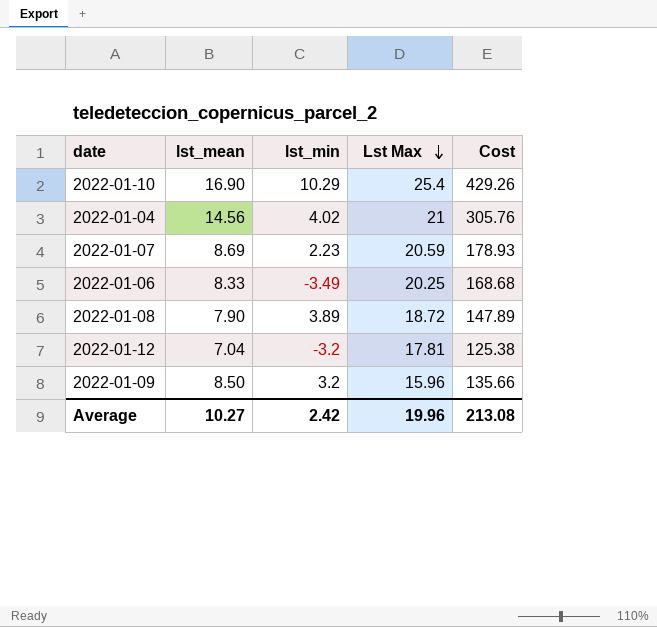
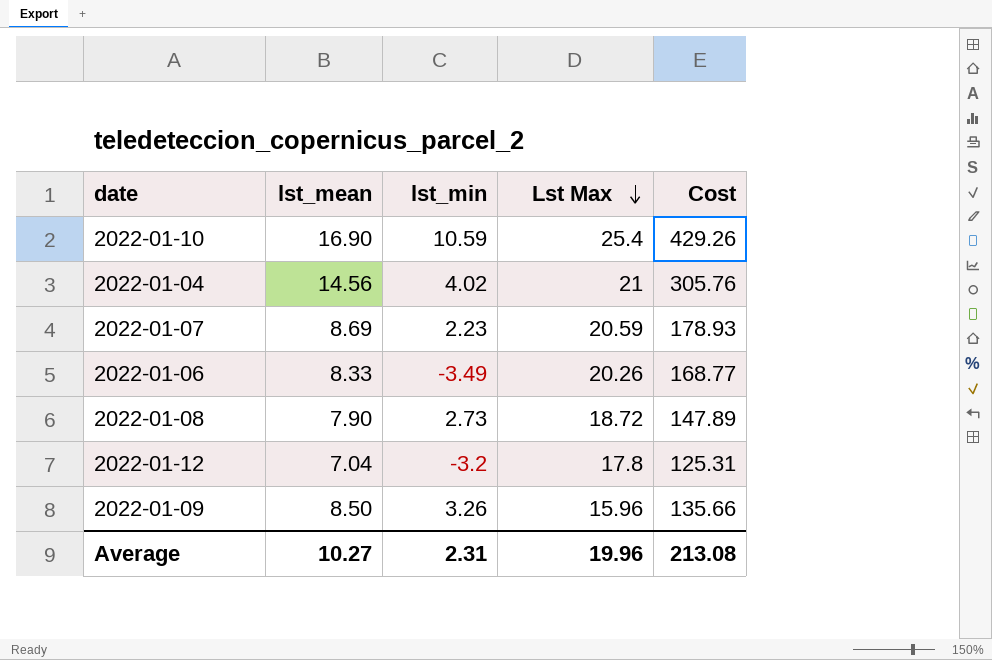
2022-01-10 | lst_min: 10.29 -> 10.59
2022-01-06 | Lst Max: 20.25 -> 20.26
2022-01-06 | Cost: 168.68 -> 168.77
2022-01-08 | lst_min: 3.89 -> 2.73
2022-01-12 | Lst Max: 17.81 -> 17.8
2022-01-12 | Cost: 125.38 -> 125.31
2022-01-09 | lst_min: 3.2 -> 3.26
Average | lst_min: 2.42 -> 2.31

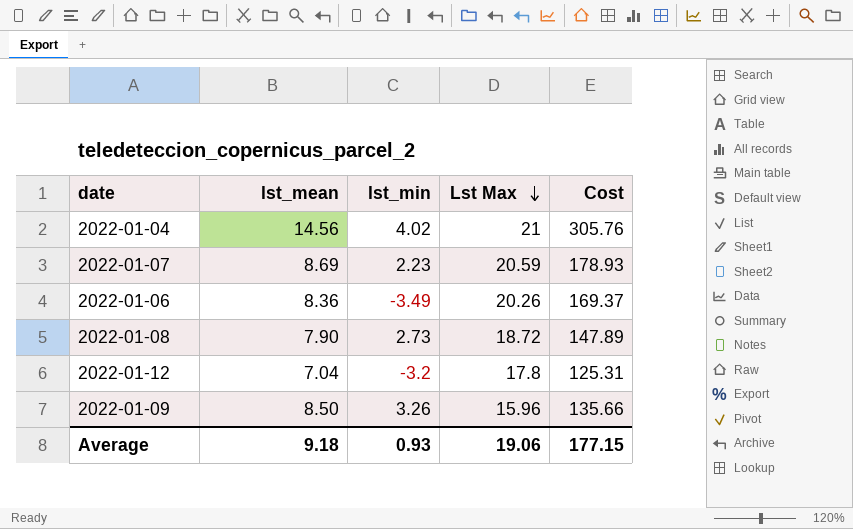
row 2022-01-10: 16.90 | 10.59 | 25.4 | 429.26 -> none
2022-01-06 | lst_mean: 8.33 -> 8.36
2022-01-06 | Cost: 168.77 -> 169.37
Average | lst_mean: 10.27 -> 9.18
Average | lst_min: 2.31 -> 0.93
Average | Lst Max: 19.96 -> 19.06
Average | Cost: 213.08 -> 177.15

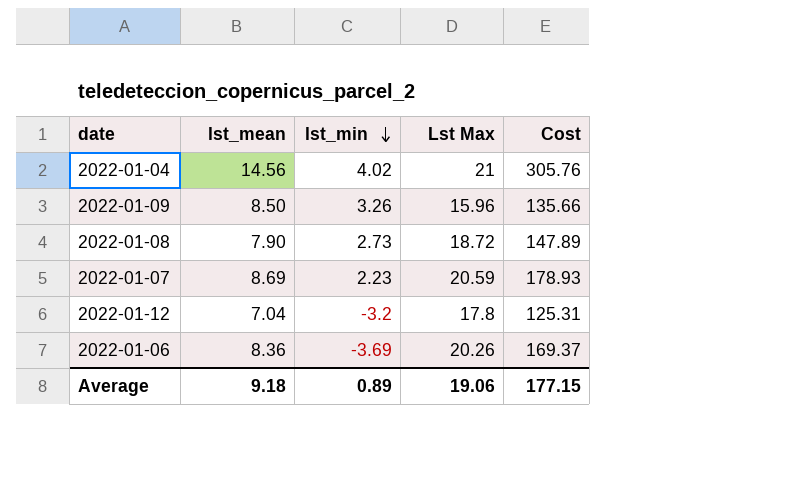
row order: Lst Max descending -> lst_min descending
2022-01-06 | lst_min: -3.49 -> -3.69
Average | lst_min: 0.93 -> 0.89

